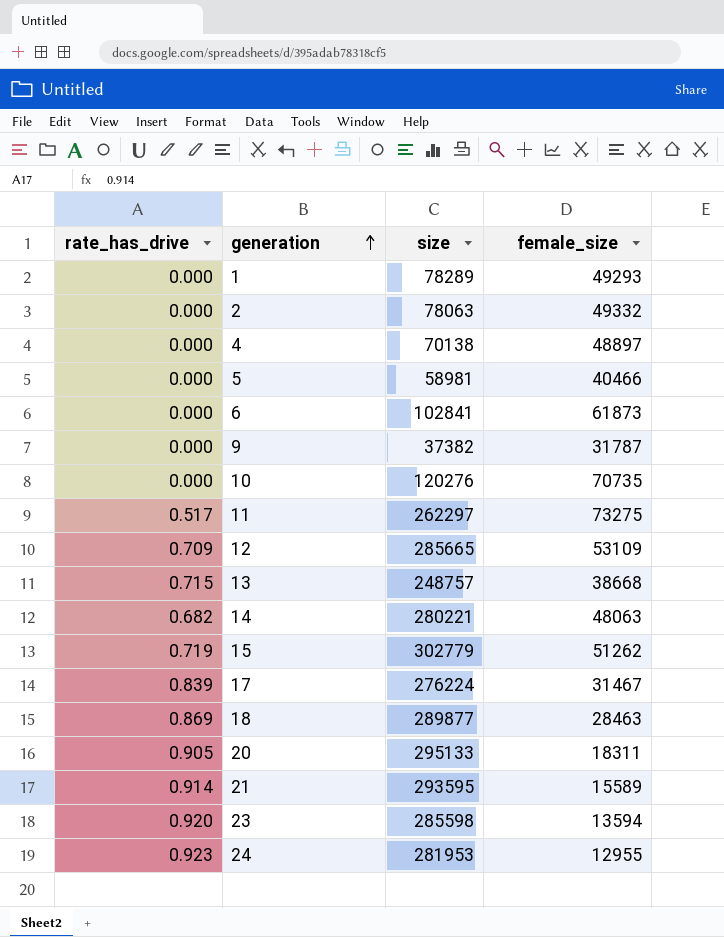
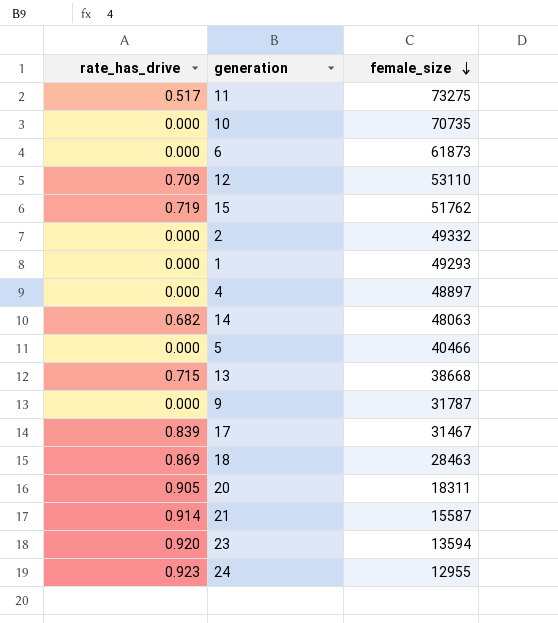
row order: generation ascending -> female_size descending
column size | position: 3 -> none
12 | female_size: 53109 -> 53110
15 | female_size: 51262 -> 51762
21 | female_size: 15589 -> 15587

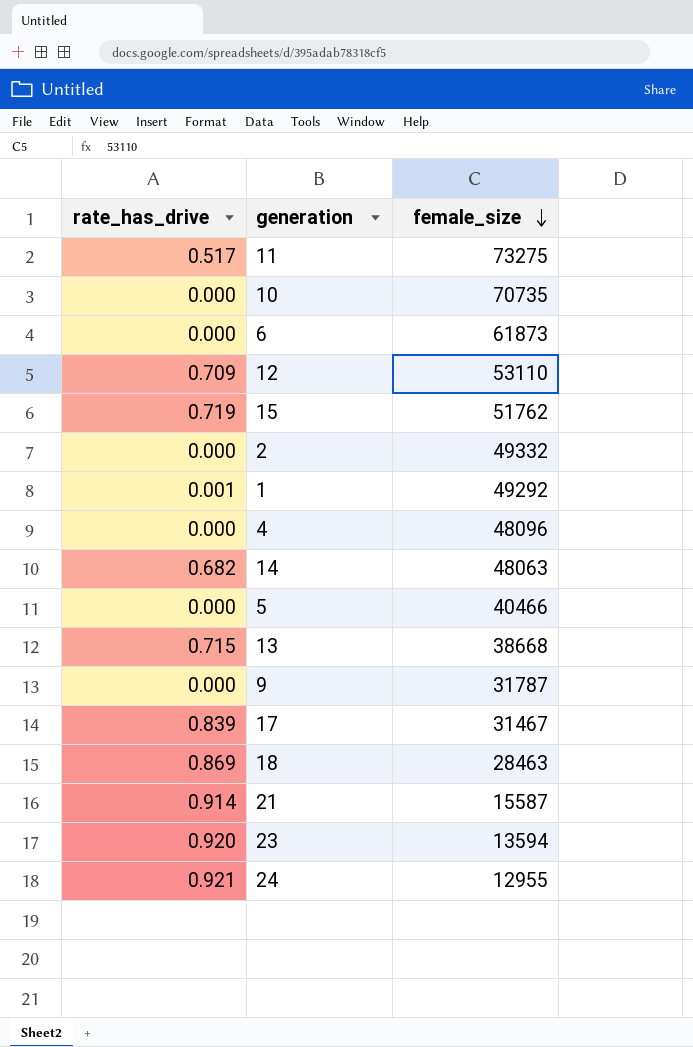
row 20: 0.905 | 18311 -> none
1 | rate_has_drive: 0.000 -> 0.001
1 | female_size: 49293 -> 49292
4 | female_size: 48897 -> 48096
24 | rate_has_drive: 0.923 -> 0.921

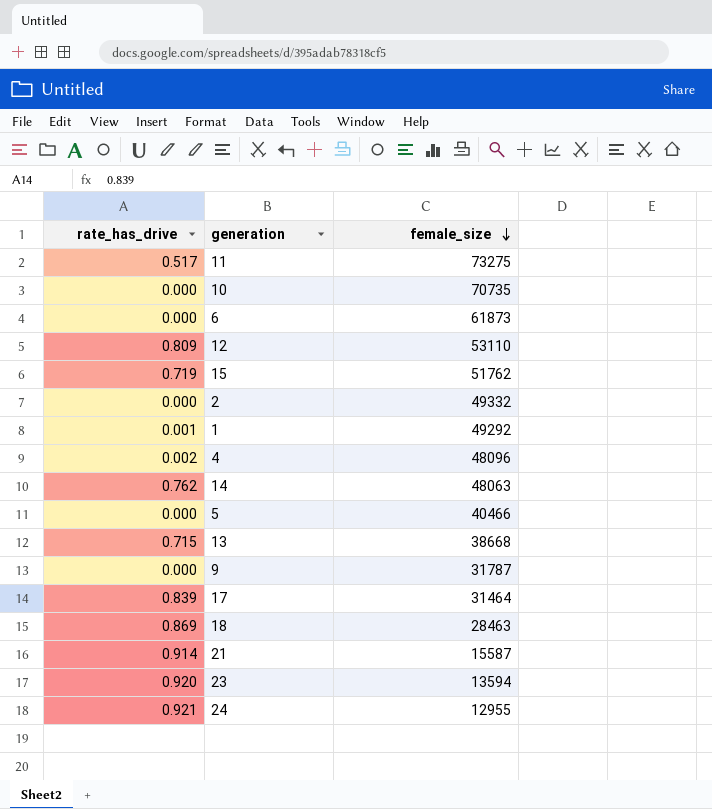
12 | rate_has_drive: 0.709 -> 0.809
4 | rate_has_drive: 0.000 -> 0.002
14 | rate_has_drive: 0.682 -> 0.762
17 | female_size: 31467 -> 31464

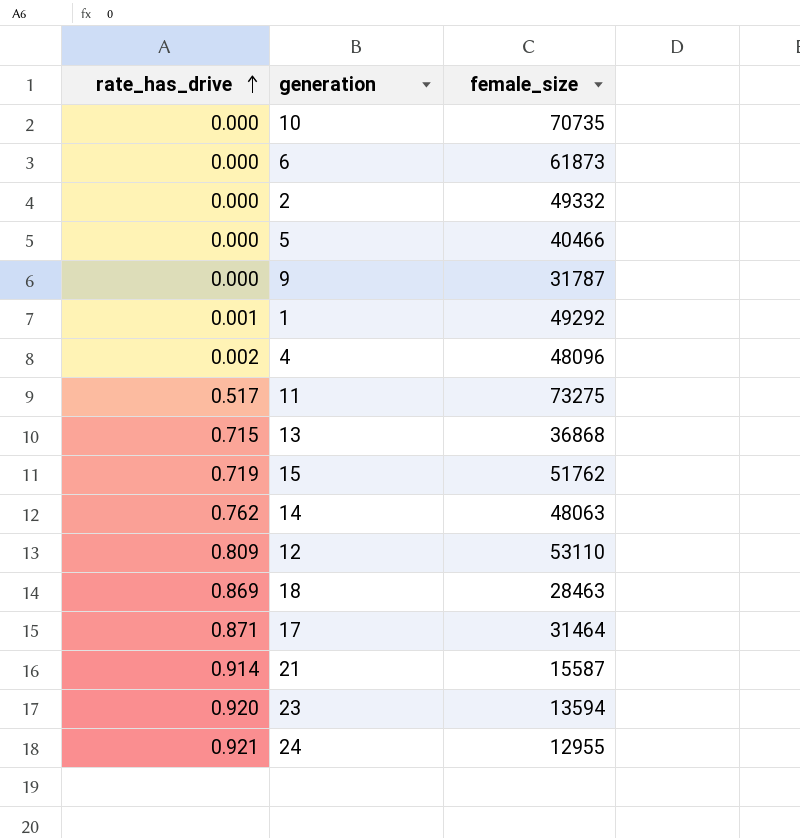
row order: female_size descending -> rate_has_drive ascending
13 | female_size: 38668 -> 36868
17 | rate_has_drive: 0.839 -> 0.871

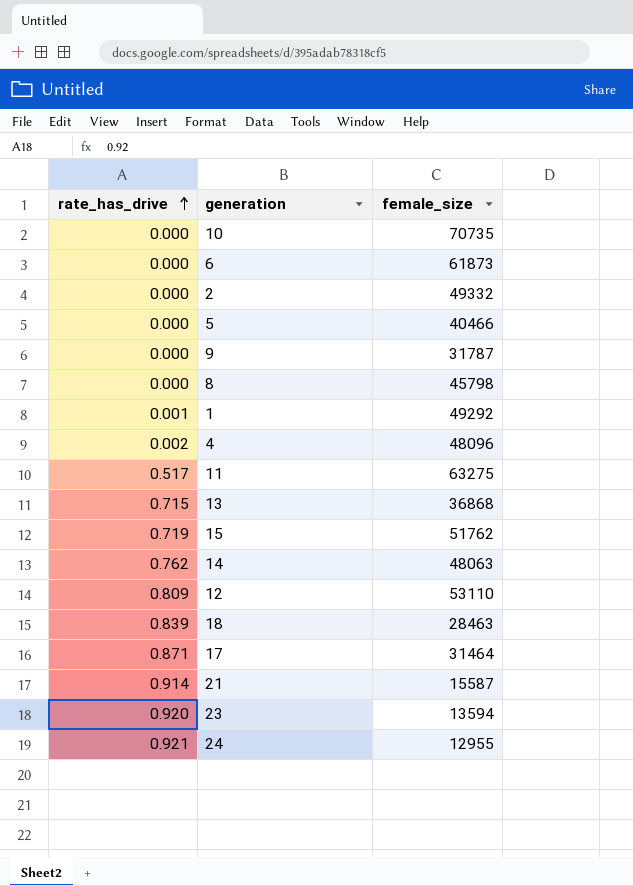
row 8: none -> 0.000 | 45798
11 | female_size: 73275 -> 63275
18 | rate_has_drive: 0.869 -> 0.839

